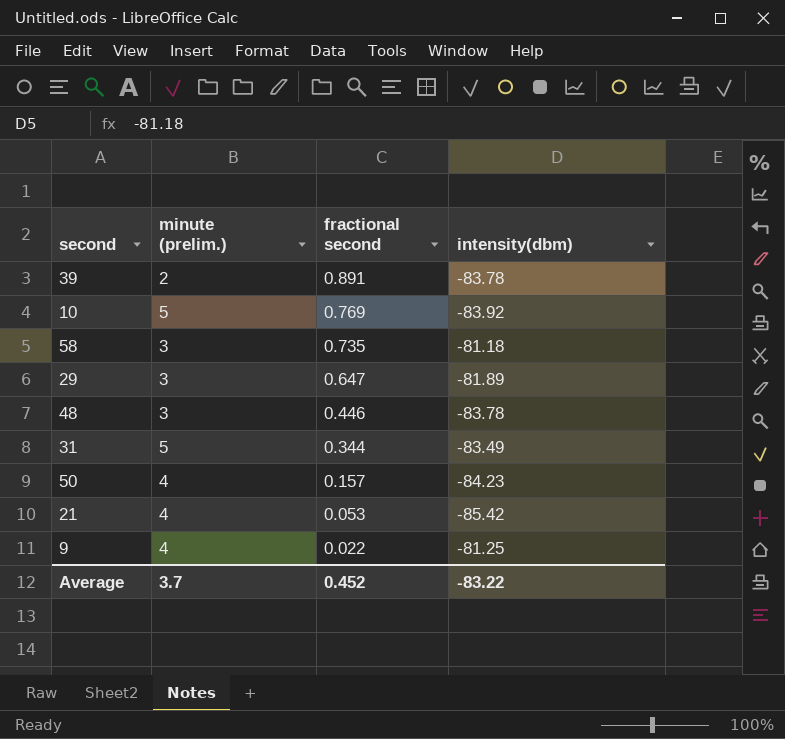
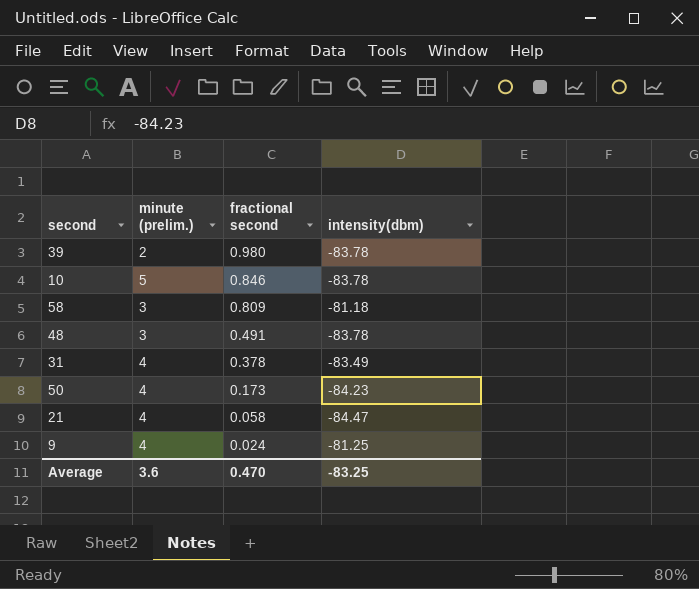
row 29: 3 | 0.647 | -81.89 -> none
39 | fractional second: 0.891 -> 0.980
10 | fractional second: 0.769 -> 0.846
10 | intensity(dbm): -83.92 -> -83.78
58 | fractional second: 0.735 -> 0.809
48 | fractional second: 0.446 -> 0.491
31 | minute (prelim.): 5 -> 4
31 | fractional second: 0.344 -> 0.378
50 | fractional second: 0.157 -> 0.173
21 | fractional second: 0.053 -> 0.058
21 | intensity(dbm): -85.42 -> -84.47
9 | fractional second: 0.022 -> 0.024
Average | minute (prelim.): 3.7 -> 3.6
Average | fractional second: 0.452 -> 0.470
Average | intensity(dbm): -83.22 -> -83.25

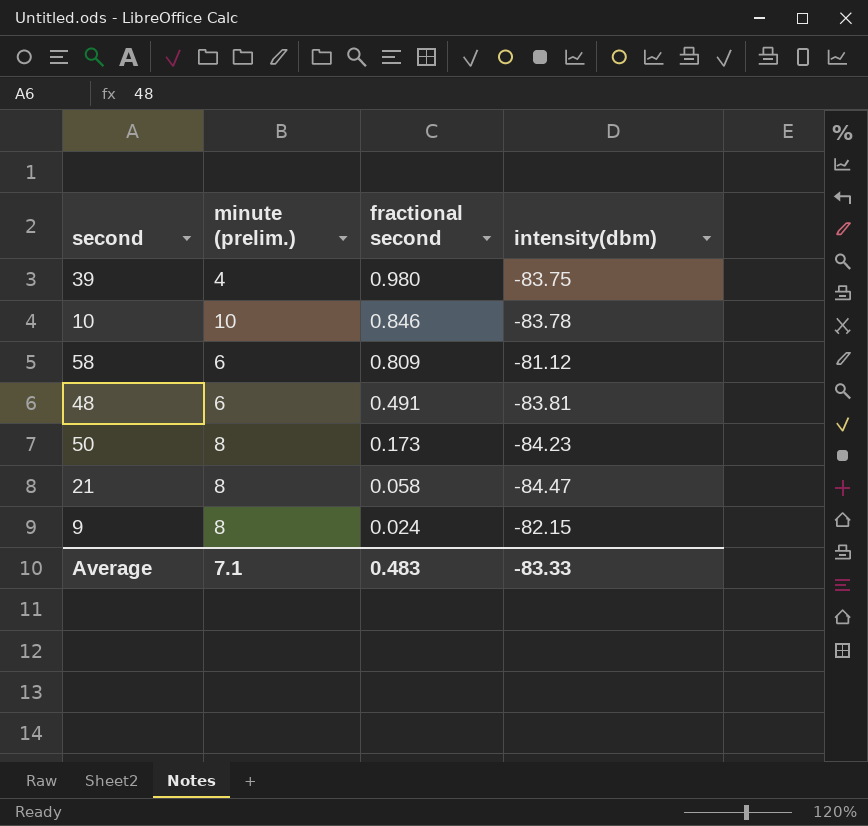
row 31: 4 | 0.378 | -83.49 -> none
39 | minute (prelim.): 2 -> 4
39 | intensity(dbm): -83.78 -> -83.75
10 | minute (prelim.): 5 -> 10
58 | minute (prelim.): 3 -> 6
58 | intensity(dbm): -81.18 -> -81.12
48 | minute (prelim.): 3 -> 6
48 | intensity(dbm): -83.78 -> -83.81
50 | minute (prelim.): 4 -> 8
21 | minute (prelim.): 4 -> 8
9 | minute (prelim.): 4 -> 8
9 | intensity(dbm): -81.25 -> -82.15
Average | minute (prelim.): 3.6 -> 7.1
Average | fractional second: 0.470 -> 0.483
Average | intensity(dbm): -83.25 -> -83.33

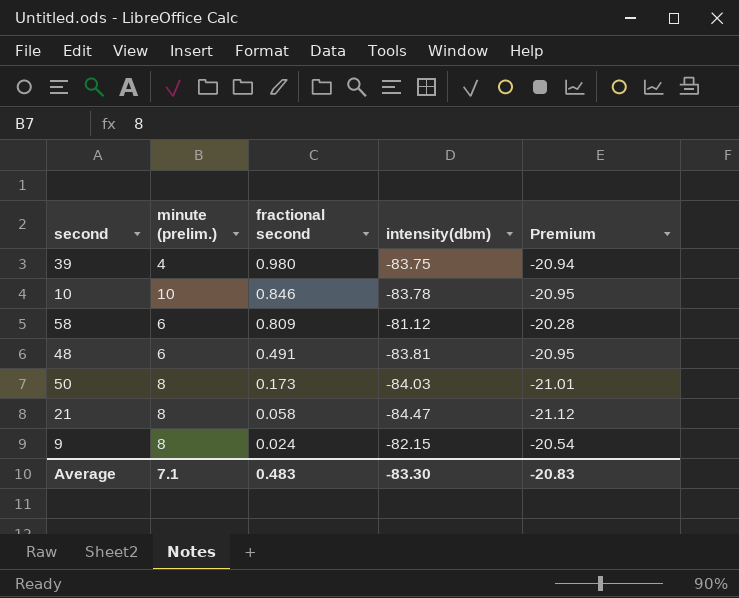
column Premium | formula: none -> [intensity(dbm)] * 0.25
50 | intensity(dbm): -84.23 -> -84.03
Average | intensity(dbm): -83.33 -> -83.30

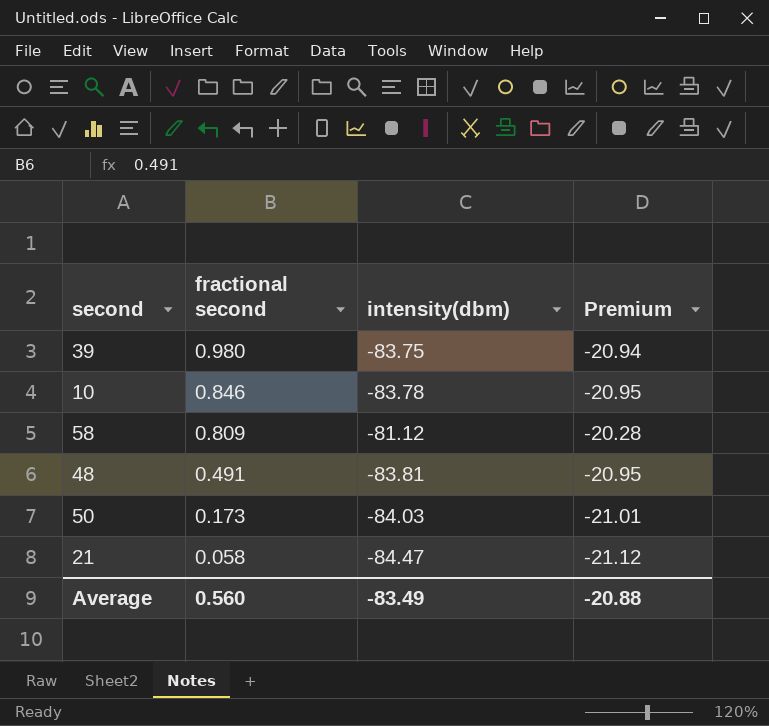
column minute (prelim.) | position: 2 -> none
row 9: 8 | 0.024 | -82.15 | -20.54 -> none
Average | fractional second: 0.483 -> 0.560
Average | intensity(dbm): -83.30 -> -83.49
Average | Premium: -20.83 -> -20.88

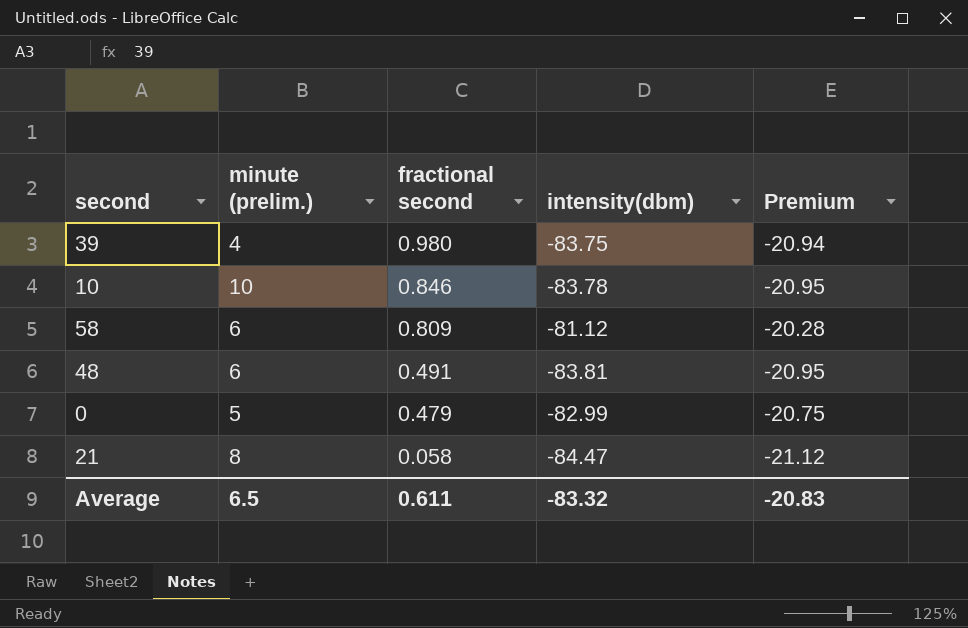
column minute (prelim.) | position: none -> 2
row 50: 0.173 | -84.03 | -21.01 -> none
row 0: none -> 5 | 0.479 | -82.99 | -20.75
Average | fractional second: 0.560 -> 0.611
Average | intensity(dbm): -83.49 -> -83.32
Average | Premium: -20.88 -> -20.83

